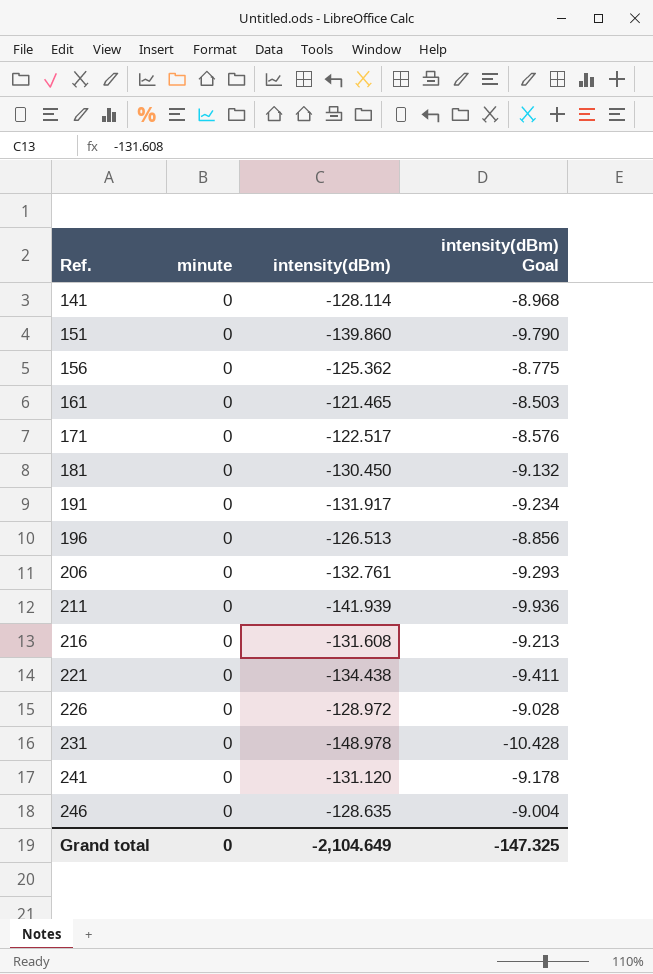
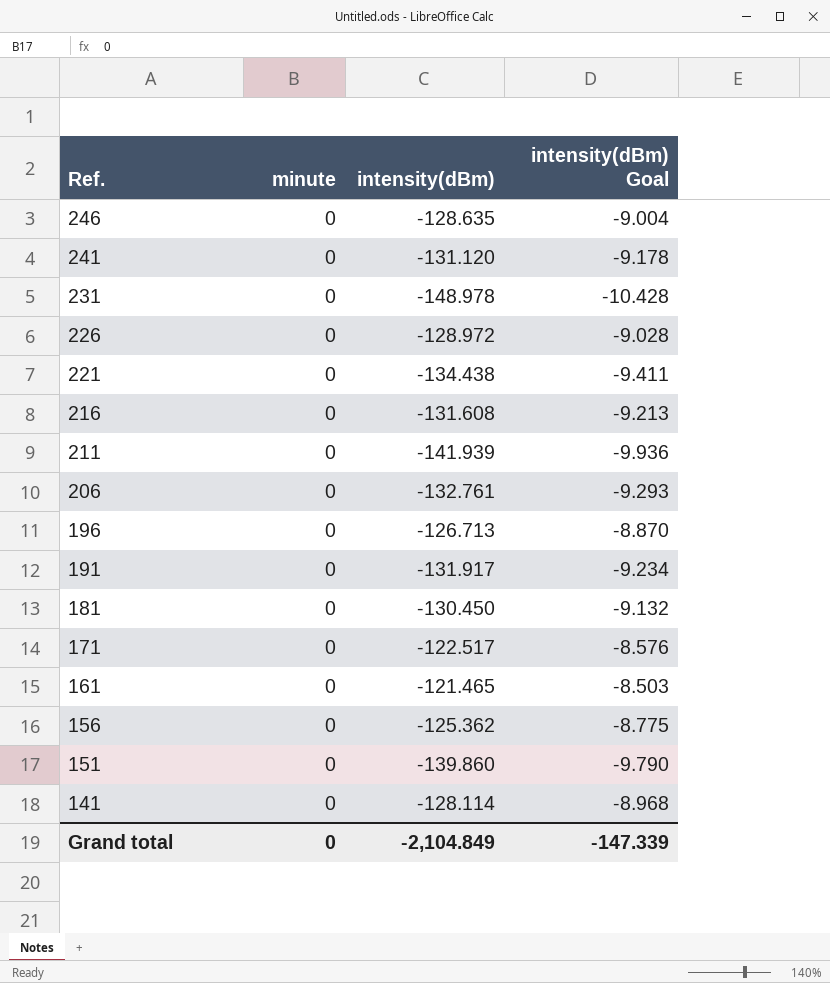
row order: Ref. ascending -> Ref. descending
196 | intensity(dBm): -126.513 -> -126.713
196 | intensity(dBm) Goal: -8.856 -> -8.870
Grand total | intensity(dBm): -2,104.649 -> -2,104.849
Grand total | intensity(dBm) Goal: -147.325 -> -147.339

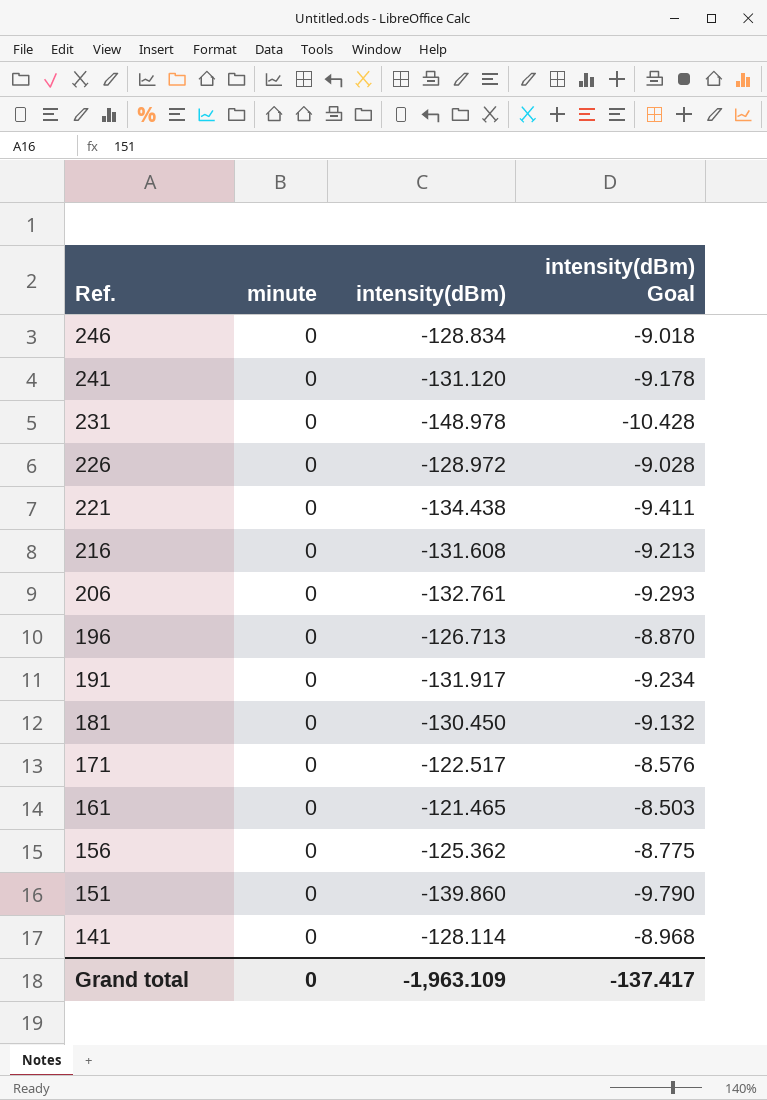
row 211: 0 | -141.939 | -9.936 -> none
246 | intensity(dBm): -128.635 -> -128.834
246 | intensity(dBm) Goal: -9.004 -> -9.018
Grand total | intensity(dBm): -2,104.849 -> -1,963.109
Grand total | intensity(dBm) Goal: -147.339 -> -137.417

